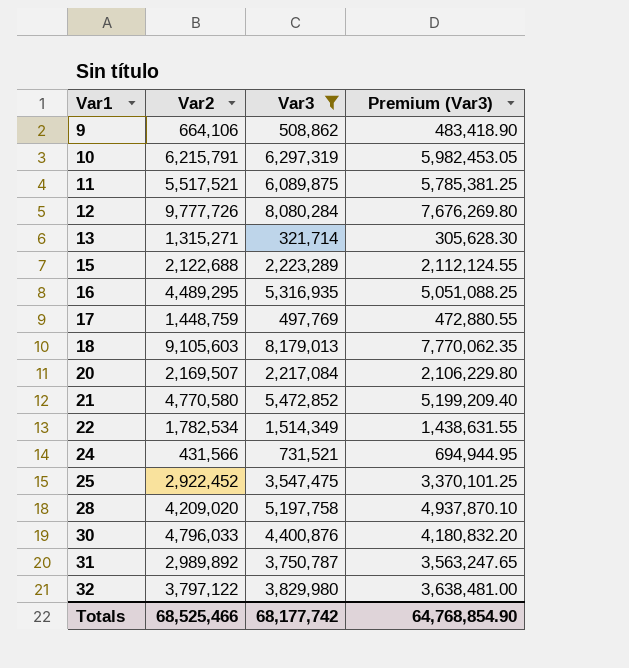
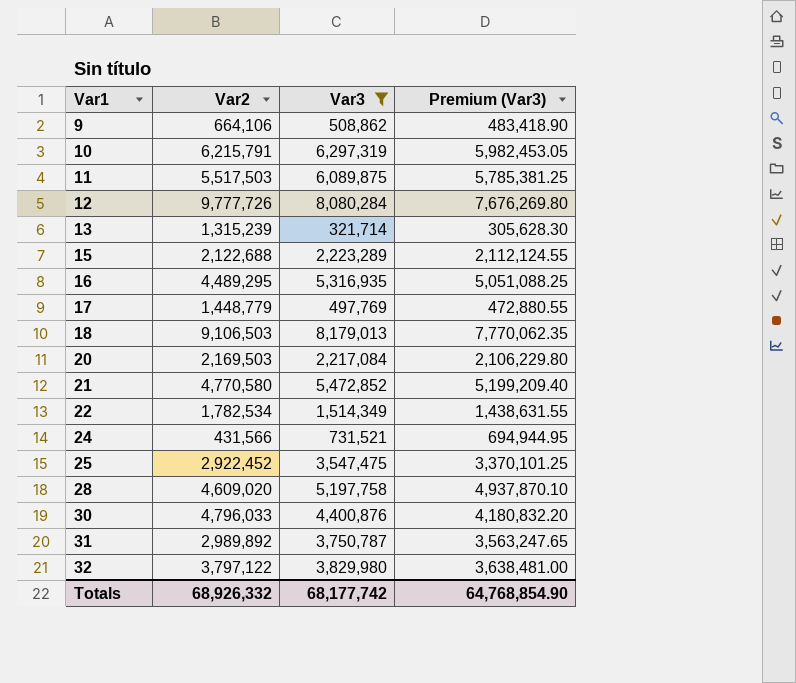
11 | Var2: 5,517,521 -> 5,517,503
13 | Var2: 1,315,271 -> 1,315,239
17 | Var2: 1,448,759 -> 1,448,779
18 | Var2: 9,105,603 -> 9,106,503
20 | Var2: 2,169,507 -> 2,169,503
28 | Var2: 4,209,020 -> 4,609,020
Totals | Var2: 68,525,466 -> 68,926,332

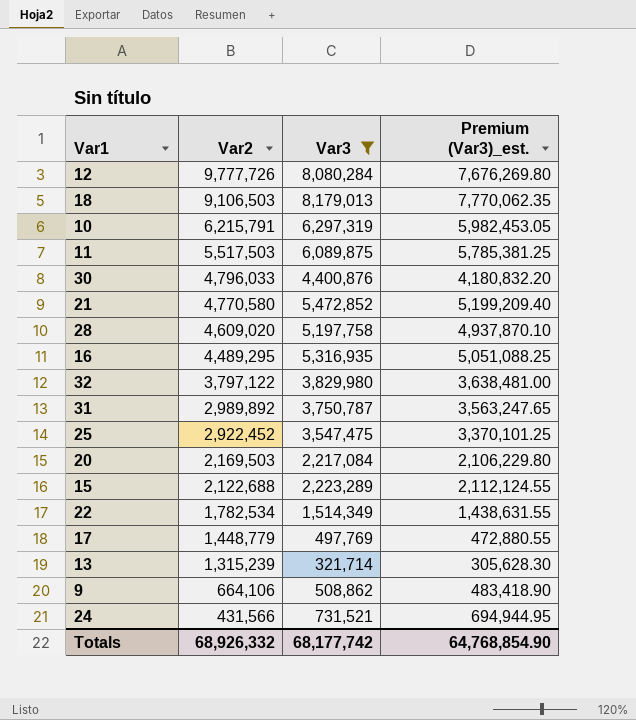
row order: Var1 ascending -> Var2 descending
column name: Premium (Var3) -> Premium (Var3)_est.

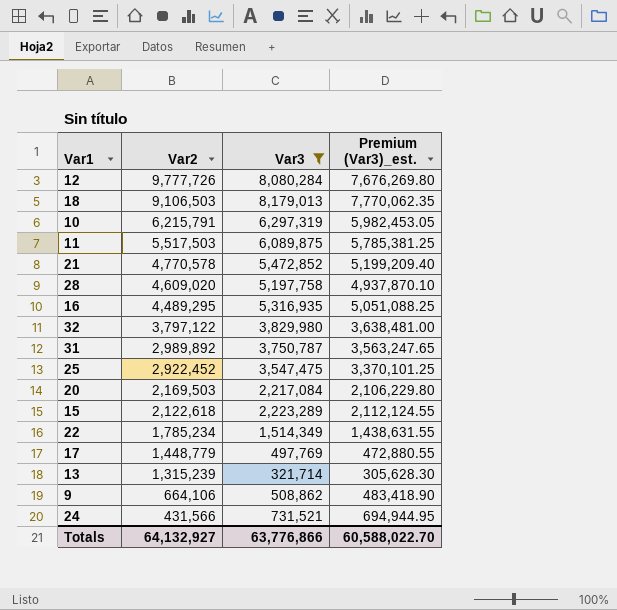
row 30: 4,796,033 | 4,400,876 | 4,180,832.20 -> none
21 | Var2: 4,770,580 -> 4,770,578
15 | Var2: 2,122,688 -> 2,122,618
22 | Var2: 1,782,534 -> 1,785,234
Totals | Var2: 68,926,332 -> 64,132,927
Totals | Var3: 68,177,742 -> 63,776,866
Totals | Premium (Var3)_est.: 64,768,854.90 -> 60,588,022.70

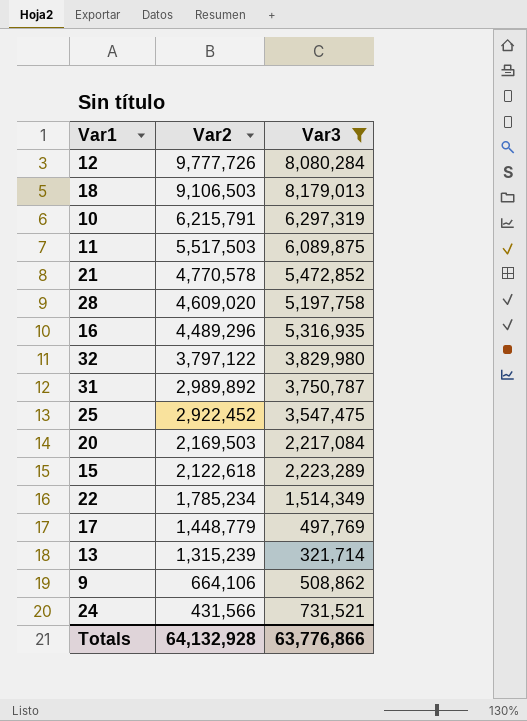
column Premium (Var3)_est. | formula: [Var3] * 0.95 -> none
16 | Var2: 4,489,295 -> 4,489,296
Totals | Var2: 64,132,927 -> 64,132,928

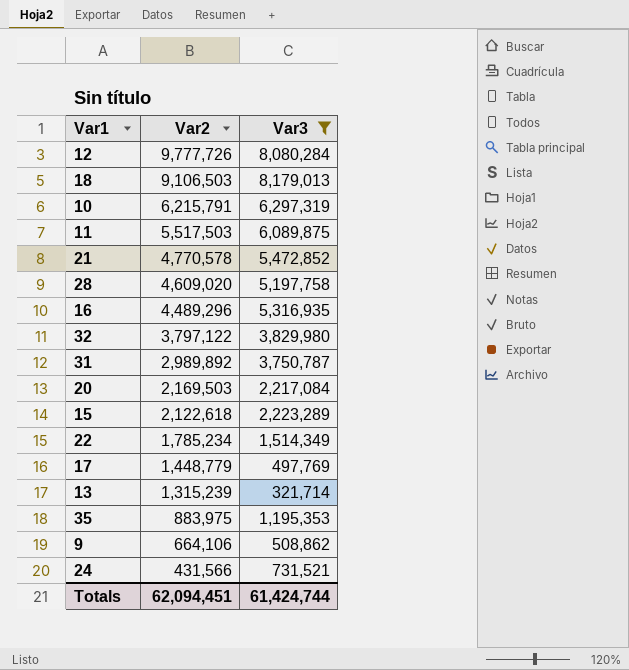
row 25: 2,922,452 | 3,547,475 -> none
row 35: none -> 883,975 | 1,195,353
Totals | Var2: 64,132,928 -> 62,094,451
Totals | Var3: 63,776,866 -> 61,424,744

